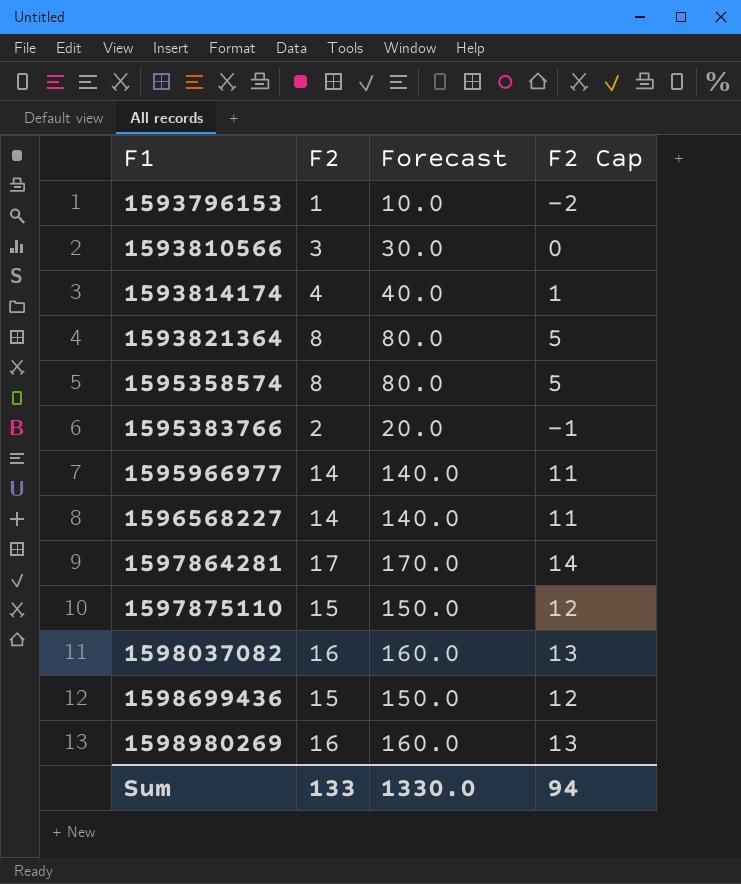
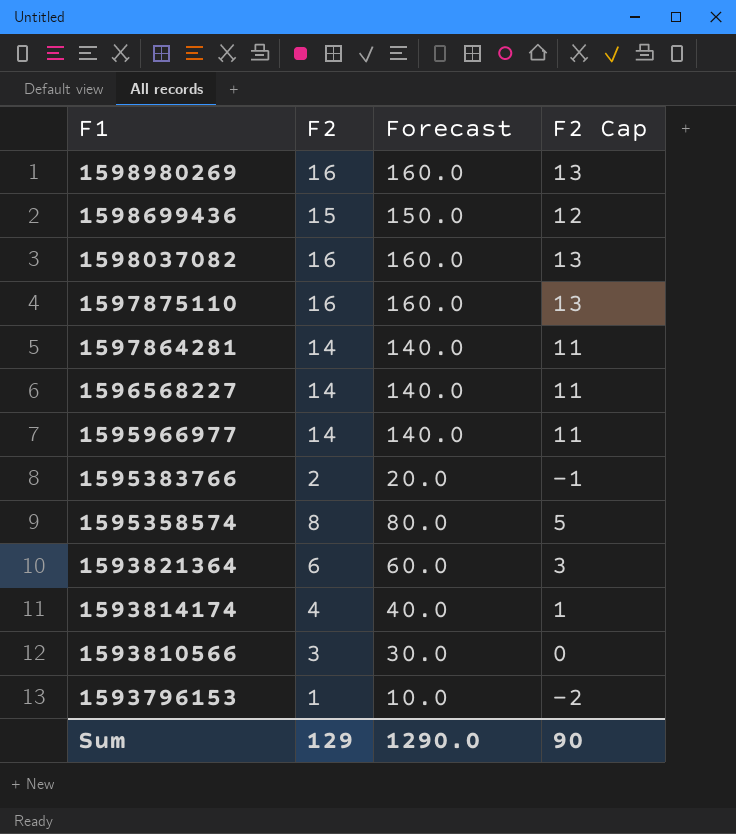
row order: F1 ascending -> F1 descending
1597875110 | F2: 15 -> 16
1597875110 | Forecast: 150.0 -> 160.0
1597875110 | F2 Cap: 12 -> 13
1597864281 | F2: 17 -> 14
1597864281 | Forecast: 170.0 -> 140.0
1597864281 | F2 Cap: 14 -> 11
1593821364 | F2: 8 -> 6
1593821364 | Forecast: 80.0 -> 60.0
1593821364 | F2 Cap: 5 -> 3
Sum | F2: 133 -> 129
Sum | Forecast: 1330.0 -> 1290.0
Sum | F2 Cap: 94 -> 90

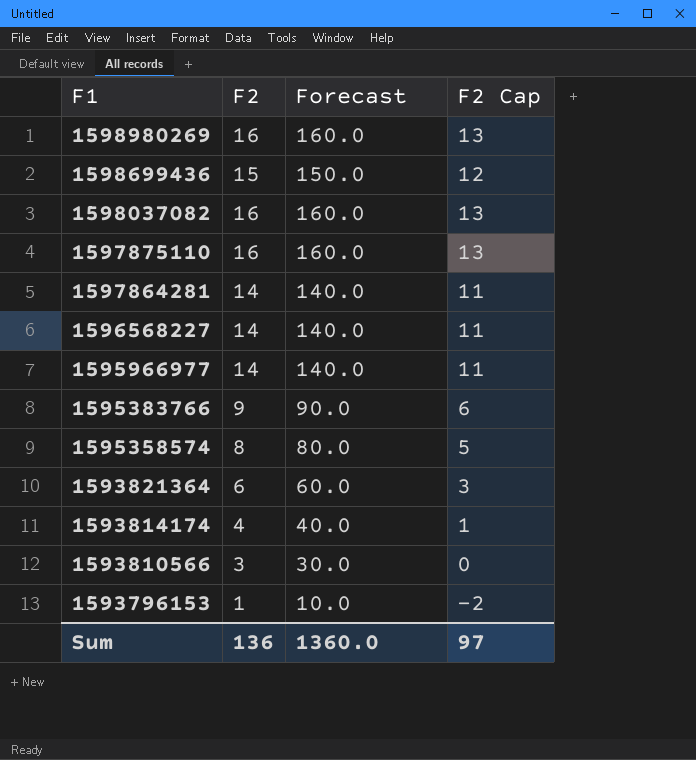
1595383766 | F2: 2 -> 9
1595383766 | Forecast: 20.0 -> 90.0
1595383766 | F2 Cap: -1 -> 6
Sum | F2: 129 -> 136
Sum | Forecast: 1290.0 -> 1360.0
Sum | F2 Cap: 90 -> 97

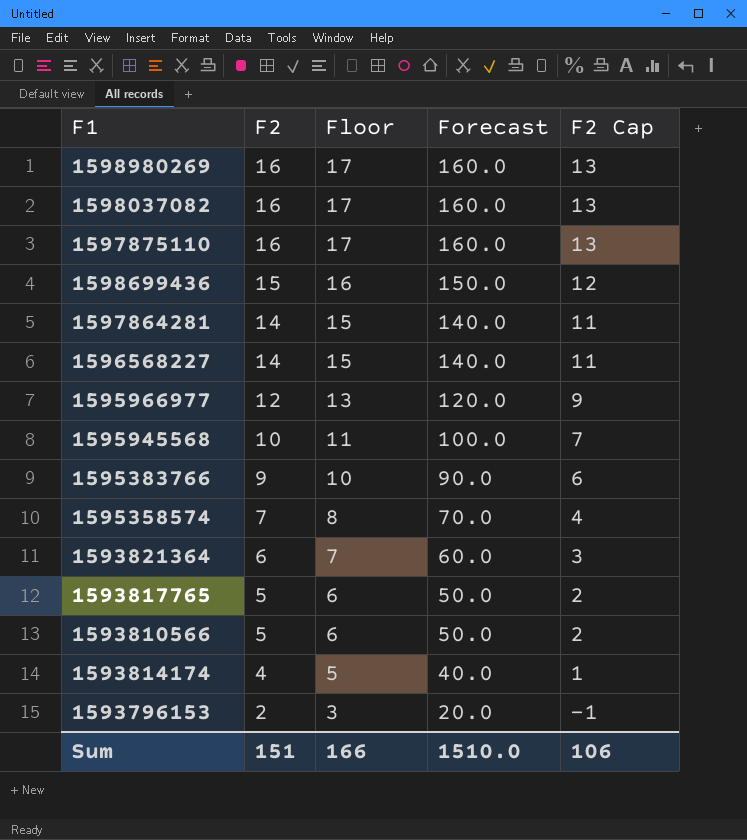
row order: F1 descending -> F2 descending
column Floor | formula: none -> [F2] + 1
1595966977 | F2: 14 -> 12
1595966977 | Forecast: 140.0 -> 120.0
1595966977 | F2 Cap: 11 -> 9
row 1595945568: none -> 10 | 11 | 100.0 | 7
1595358574 | F2: 8 -> 7
1595358574 | Forecast: 80.0 -> 70.0
1595358574 | F2 Cap: 5 -> 4
row 1593817765: none -> 5 | 6 | 50.0 | 2
1593810566 | F2: 3 -> 5
1593810566 | Forecast: 30.0 -> 50.0
1593810566 | F2 Cap: 0 -> 2
1593796153 | F2: 1 -> 2
1593796153 | Forecast: 10.0 -> 20.0
1593796153 | F2 Cap: -2 -> -1
Sum | F2: 136 -> 151
Sum | Forecast: 1360.0 -> 1510.0
Sum | F2 Cap: 97 -> 106

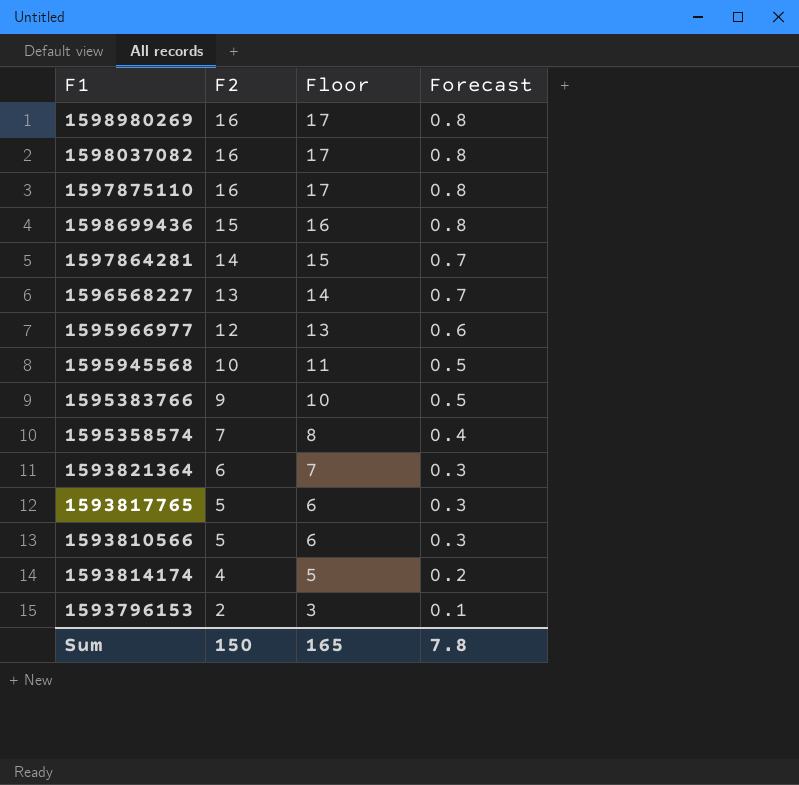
column F2 Cap | formula: [F2] - 3 -> none
column Forecast | formula: [F2] * 10 -> [F2] * 0.05
1596568227 | F2: 14 -> 13
1596568227 | Floor: 15 -> 14
Sum | F2: 151 -> 150
Sum | Floor: 166 -> 165
Sum | Forecast: 1510.0 -> 7.8

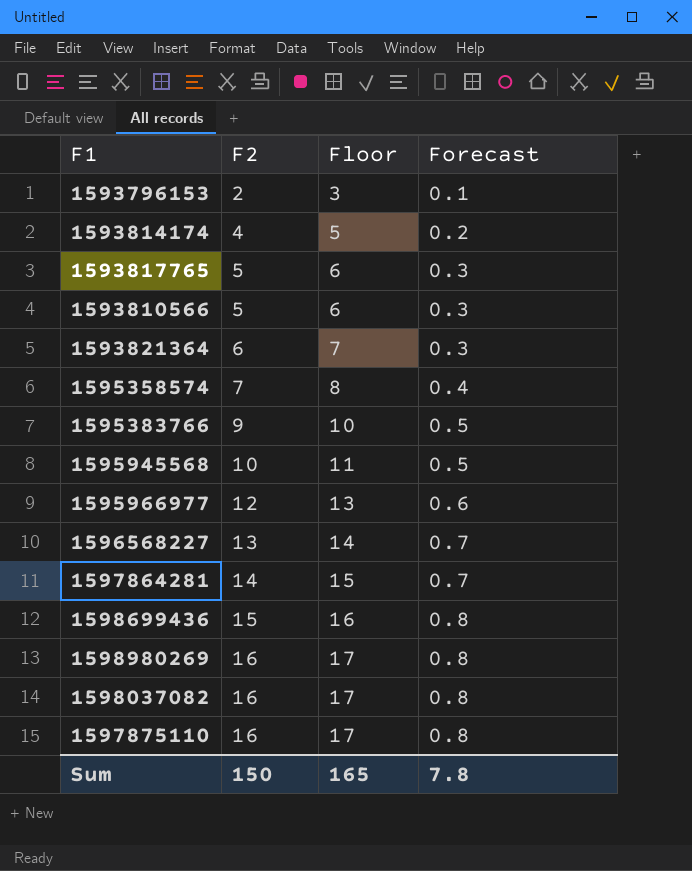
row order: F2 descending -> F2 ascending

